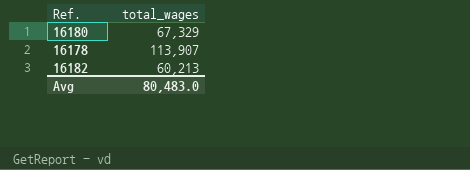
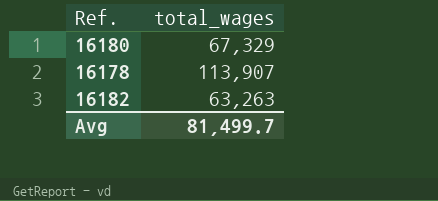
16182 | total_wages: 60,213 -> 63,263
Avg | total_wages: 80,483.0 -> 81,499.7

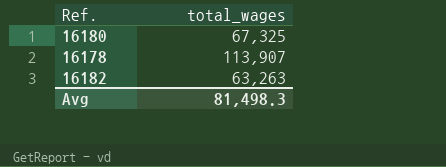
16180 | total_wages: 67,329 -> 67,325
Avg | total_wages: 81,499.7 -> 81,498.3

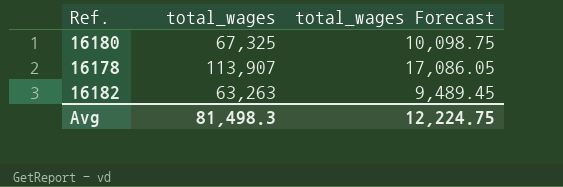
column total_wages Forecast | formula: none -> [total_wages] * 0.15

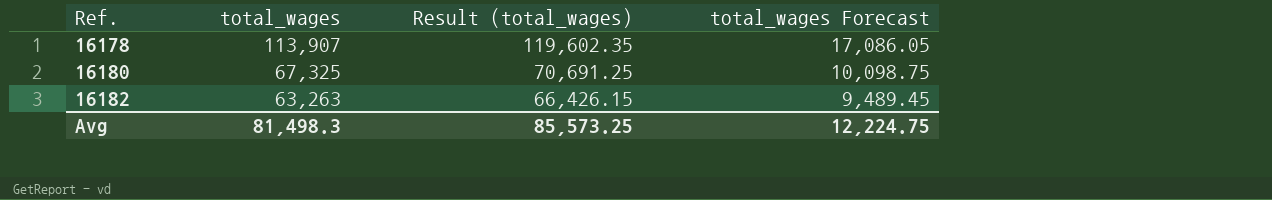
row order: none -> Ref. ascending
column Result (total_wages) | formula: none -> [total_wages] * 1.05

